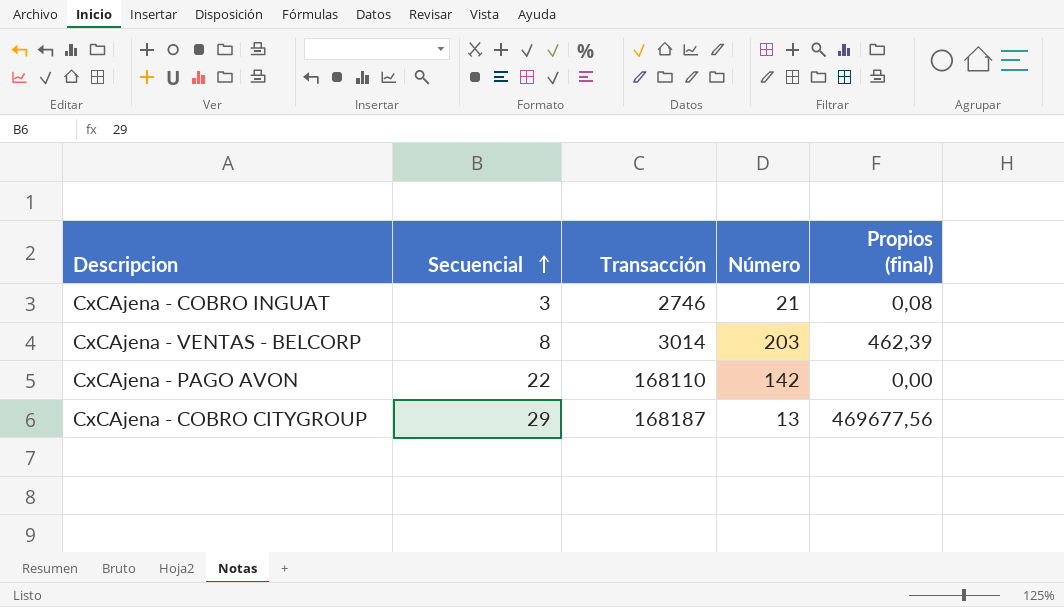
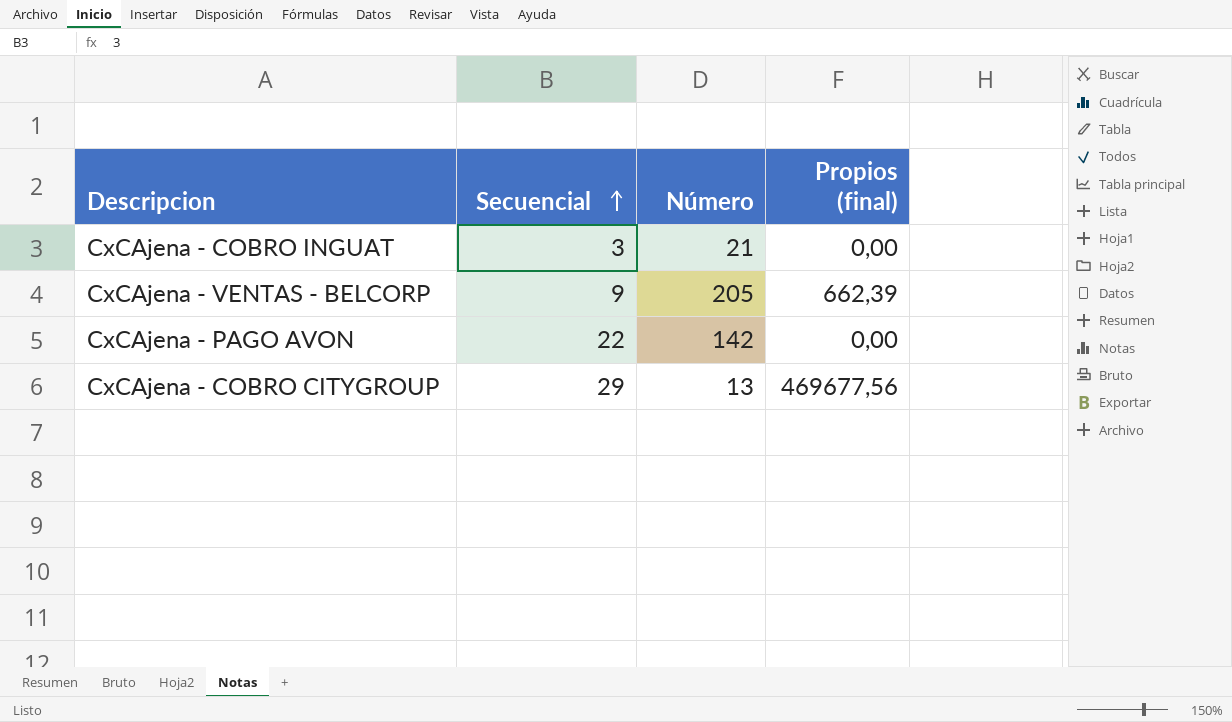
column Transacción | position: 3 -> none
CxCAjena - COBRO INGUAT | Propios (final): 0,08 -> 0,00
CxCAjena - VENTAS - BELCORP | Secuencial: 8 -> 9
CxCAjena - VENTAS - BELCORP | Número: 203 -> 205
CxCAjena - VENTAS - BELCORP | Propios (final): 462,39 -> 662,39

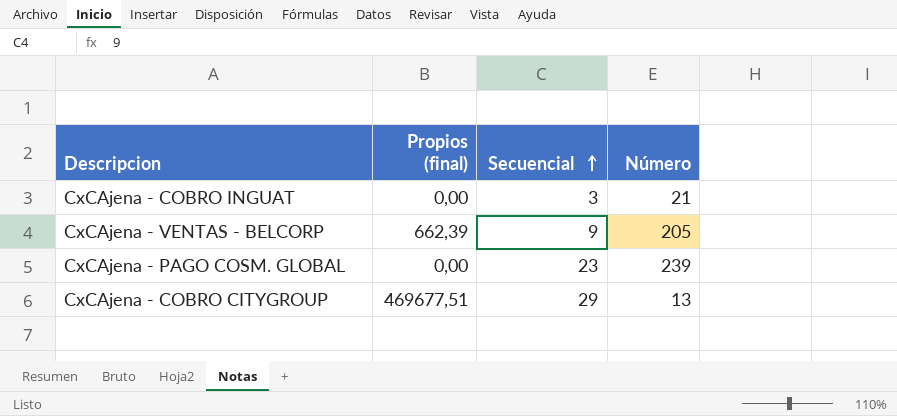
column Propios (final) | position: 4 -> 2
row CxCAjena - PAGO AVON: 22 | 142 | 0,00 -> none
row CxCAjena - PAGO COSM. GLOBAL: none -> 0,00 | 23 | 239
CxCAjena - COBRO CITYGROUP | Propios (final): 469677,56 -> 469677,51

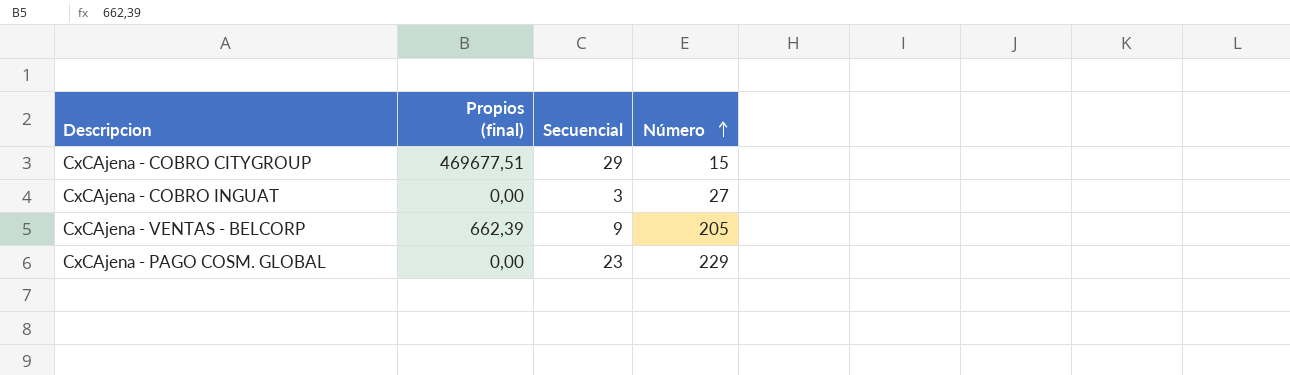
row order: Secuencial ascending -> Número ascending
CxCAjena - COBRO CITYGROUP | Número: 13 -> 15
CxCAjena - COBRO INGUAT | Número: 21 -> 27
CxCAjena - PAGO COSM. GLOBAL | Número: 239 -> 229

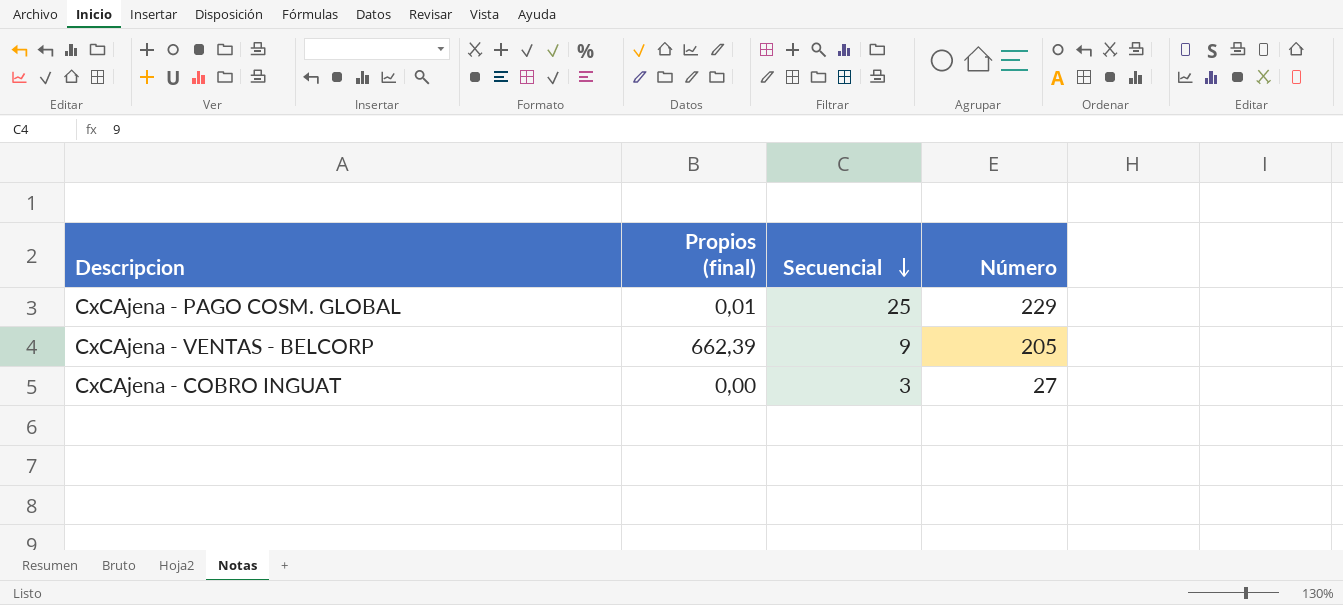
row order: Número ascending -> Secuencial descending
row CxCAjena - COBRO CITYGROUP: 469677,51 | 29 | 15 -> none
CxCAjena - PAGO COSM. GLOBAL | Propios (final): 0,00 -> 0,01
CxCAjena - PAGO COSM. GLOBAL | Secuencial: 23 -> 25

